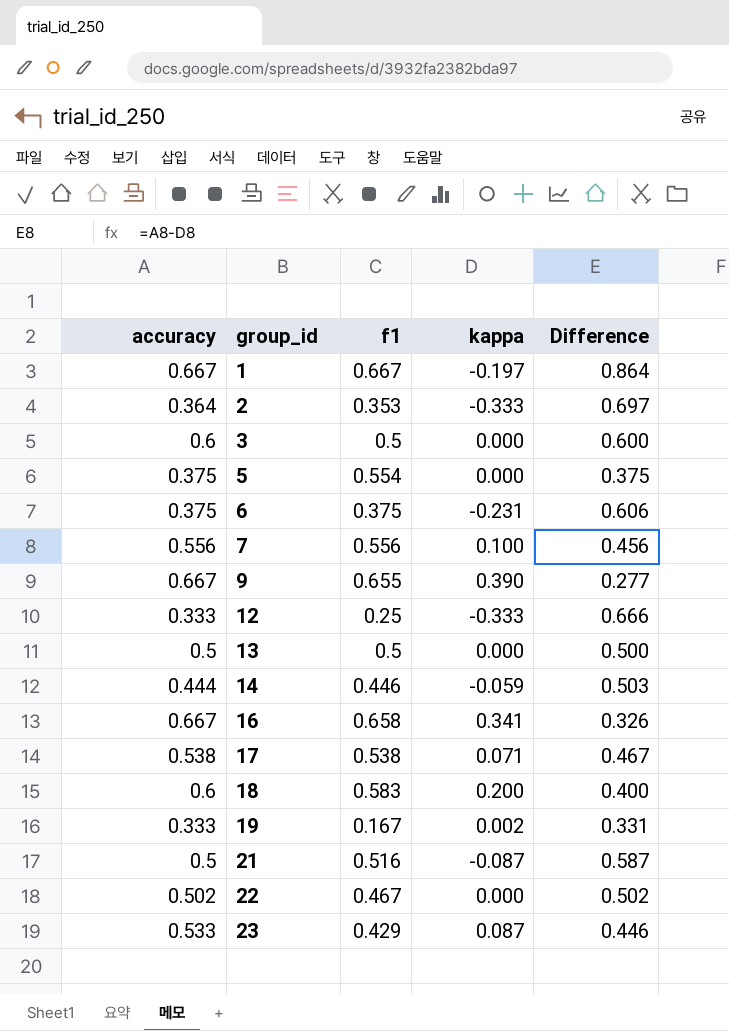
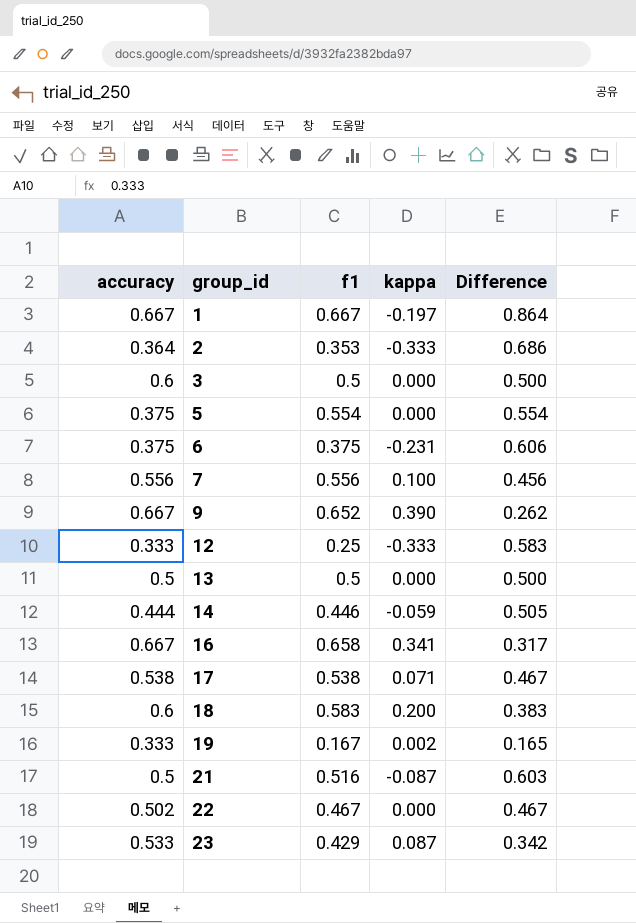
column Difference | formula: [accuracy] - [kappa] -> [f1] - [kappa]
9 | f1: 0.655 -> 0.652

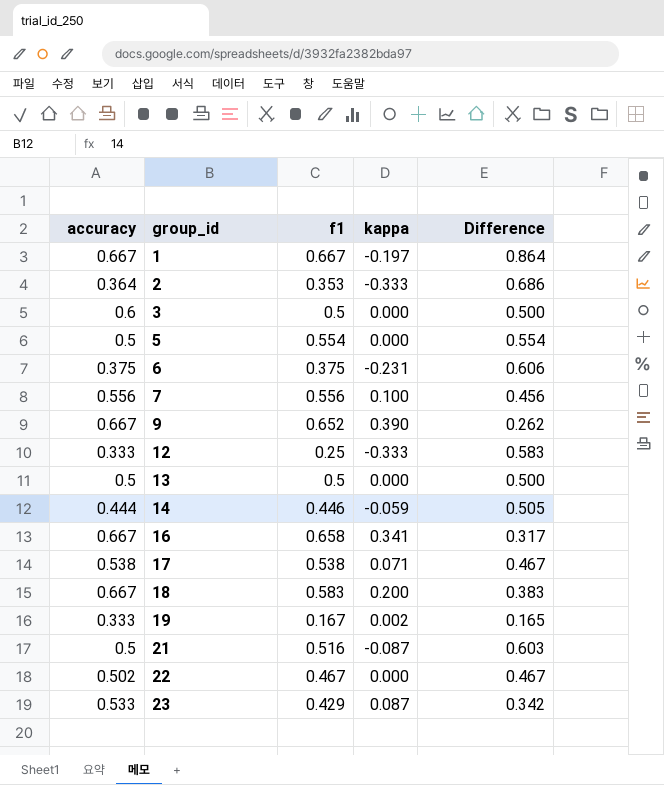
5 | accuracy: 0.375 -> 0.5
18 | accuracy: 0.6 -> 0.667

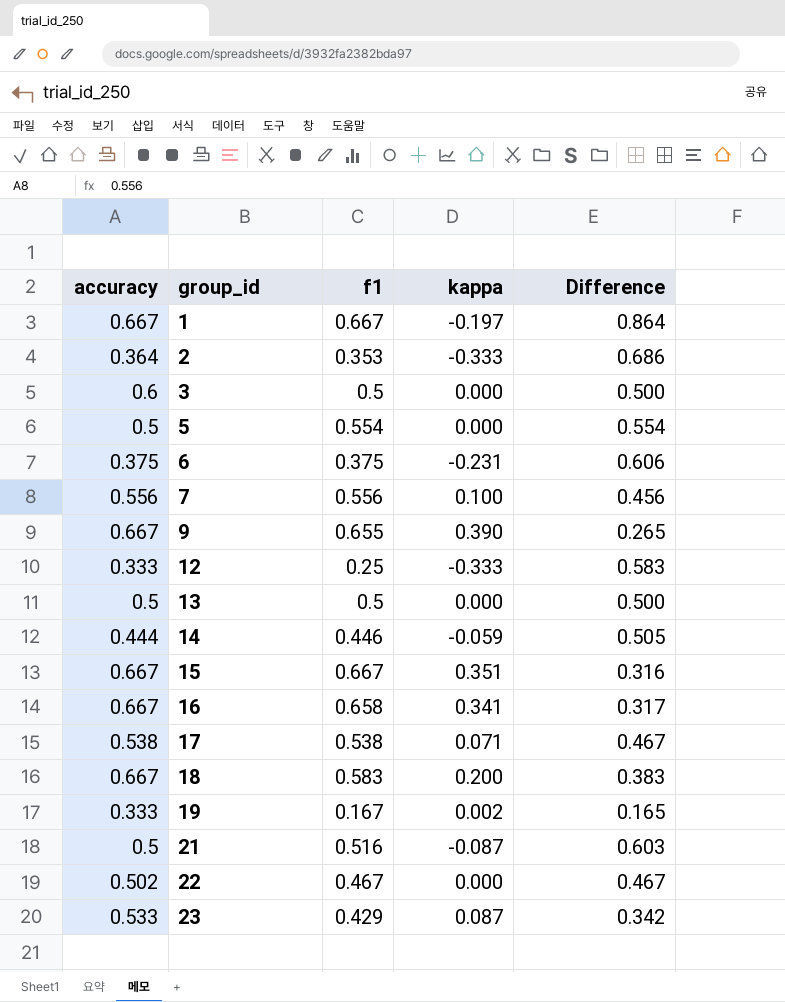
9 | f1: 0.652 -> 0.655
9 | Difference: 0.262 -> 0.265
row 15: none -> 0.667 | 0.667 | 0.351 | 0.316

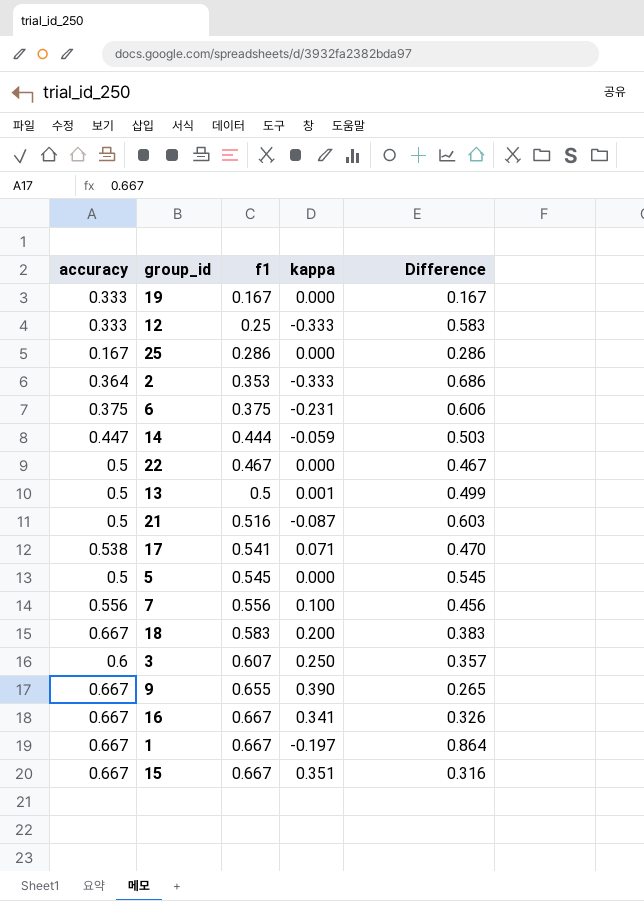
row order: group_id ascending -> f1 ascending
row 23: 0.533 | 0.429 | 0.087 | 0.342 -> none
19 | kappa: 0.002 -> 0.000
19 | Difference: 0.165 -> 0.167
row 25: none -> 0.167 | 0.286 | 0.000 | 0.286
14 | accuracy: 0.444 -> 0.447
14 | f1: 0.446 -> 0.444
14 | Difference: 0.505 -> 0.503
22 | accuracy: 0.502 -> 0.5
13 | kappa: 0.000 -> 0.001
13 | Difference: 0.500 -> 0.499
17 | f1: 0.538 -> 0.541
17 | Difference: 0.467 -> 0.470
5 | f1: 0.554 -> 0.545
5 | Difference: 0.554 -> 0.545
3 | f1: 0.5 -> 0.607
3 | kappa: 0.000 -> 0.250
3 | Difference: 0.500 -> 0.357
16 | f1: 0.658 -> 0.667
16 | Difference: 0.317 -> 0.326

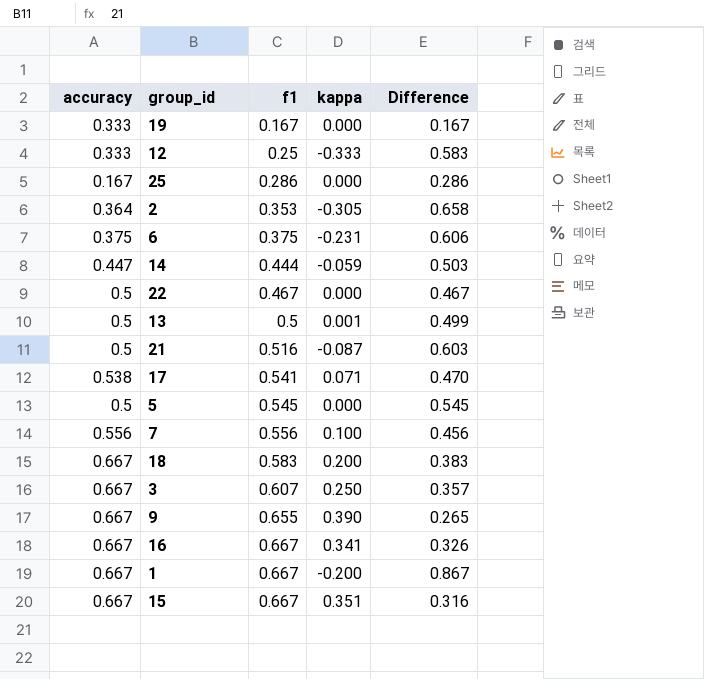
2 | kappa: -0.333 -> -0.305
2 | Difference: 0.686 -> 0.658
3 | accuracy: 0.6 -> 0.667
1 | kappa: -0.197 -> -0.200
1 | Difference: 0.864 -> 0.867

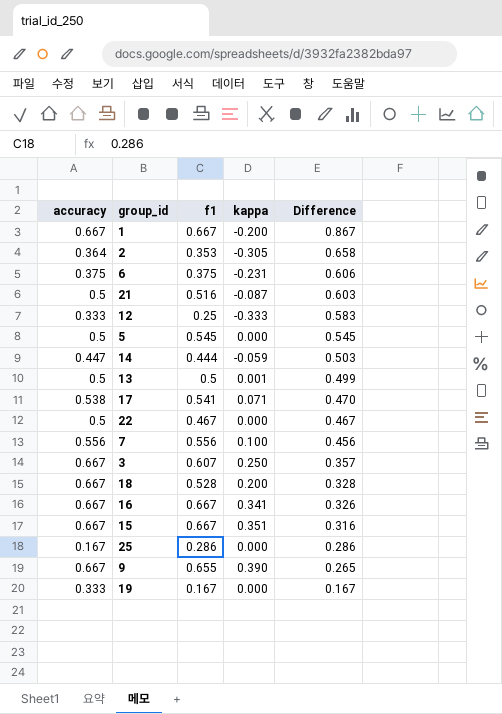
row order: f1 ascending -> Difference descending
18 | f1: 0.583 -> 0.528
18 | Difference: 0.383 -> 0.328

